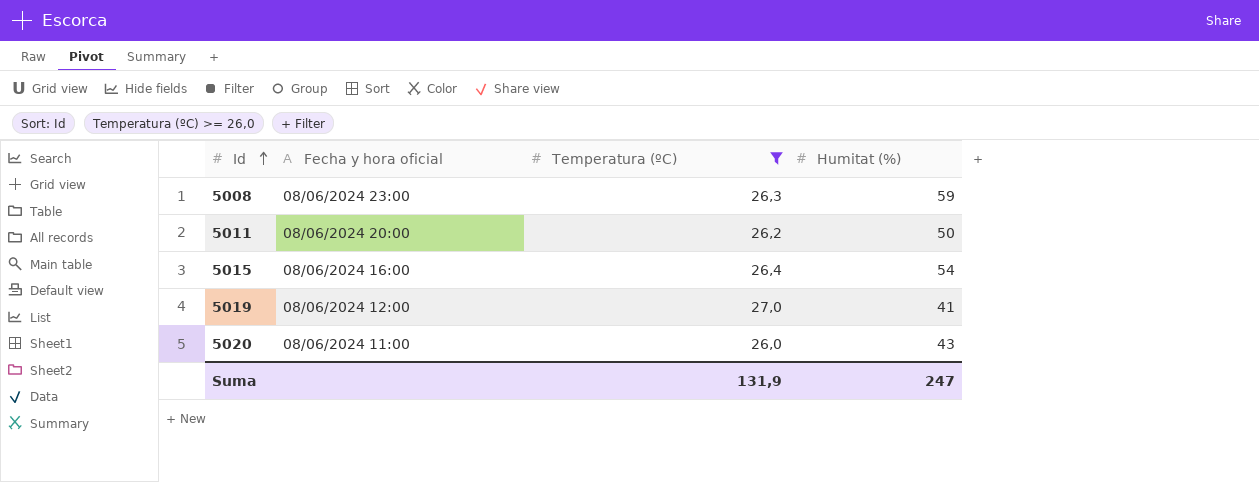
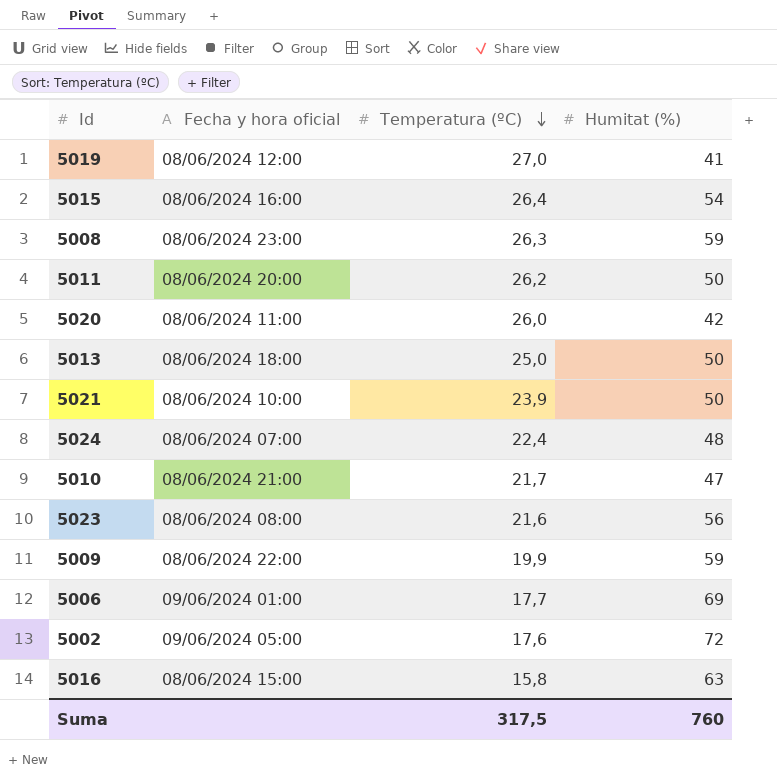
filter: Temperatura (ºC) >= 26,0 -> none
row order: Id ascending -> Temperatura (ºC) descending
5020 | Humitat (%): 43 -> 42
Suma | Temperatura (ºC): 131,9 -> 317,5
Suma | Humitat (%): 247 -> 760

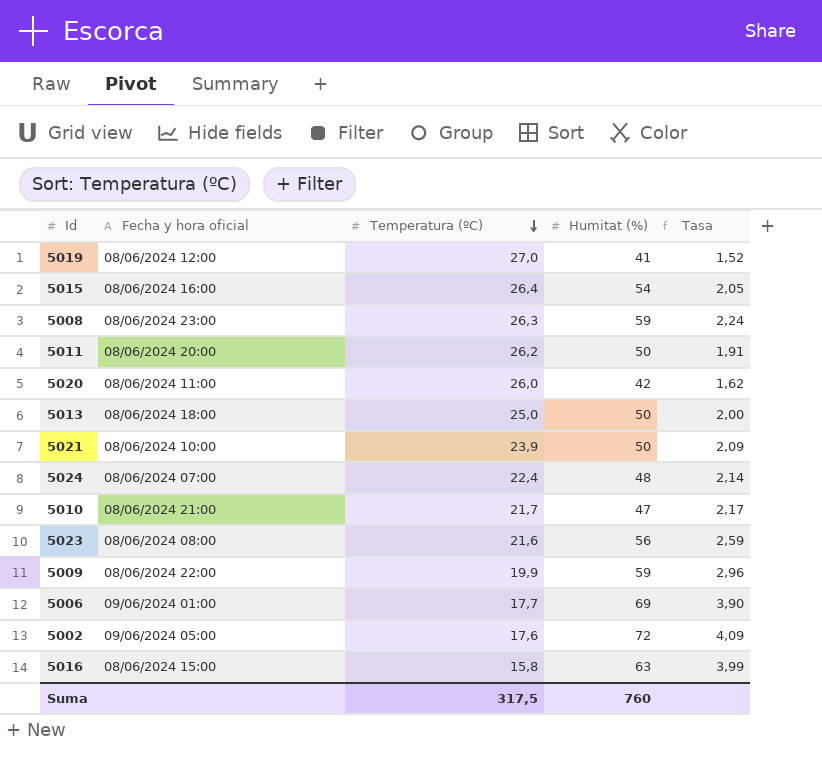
column Tasa | formula: none -> [Humitat (%)] / [Temperatura (ºC)]

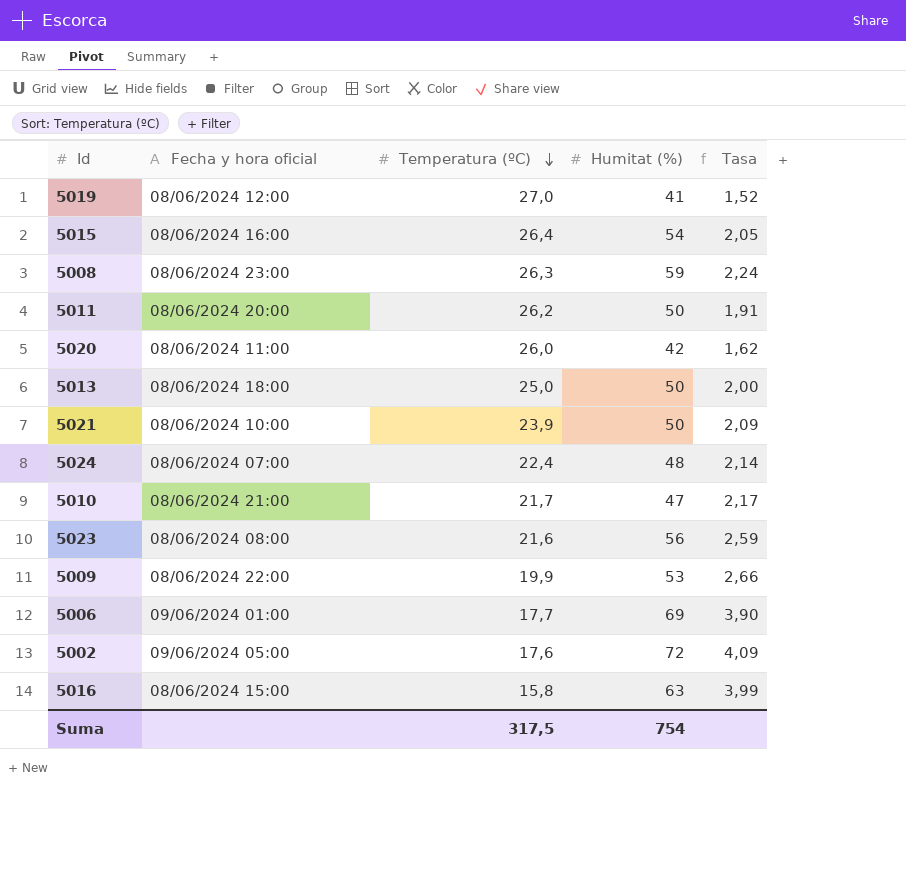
5009 | Humitat (%): 59 -> 53
5009 | Tasa: 2,96 -> 2,66
Suma | Humitat (%): 760 -> 754

